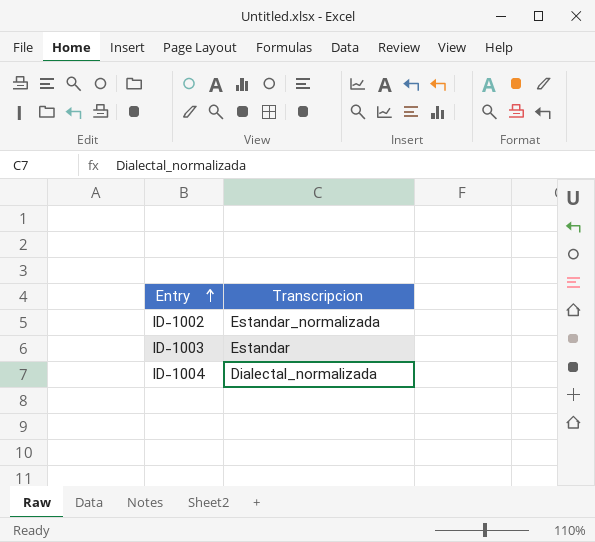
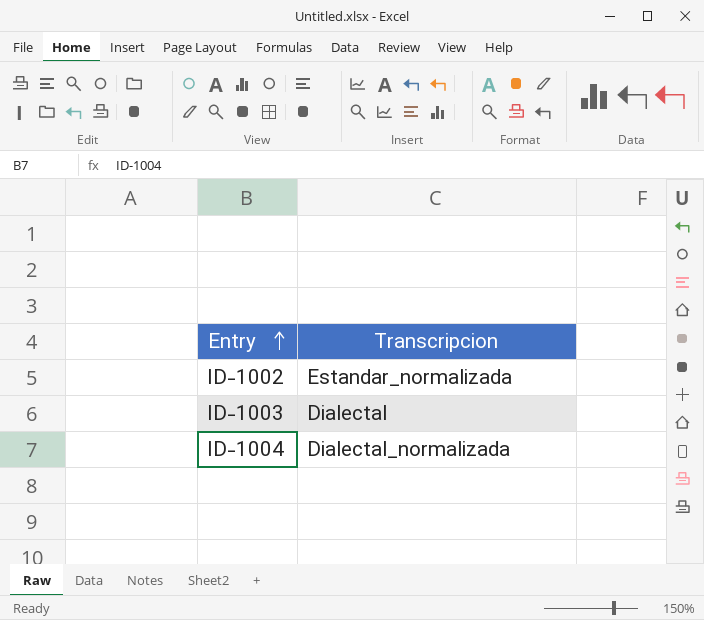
ID-1003 | Transcripcion: Estandar -> Dialectal

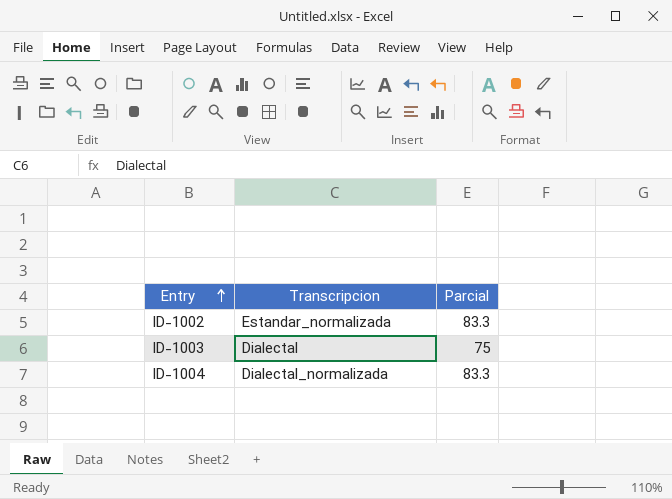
column Parcial | position: none -> 3

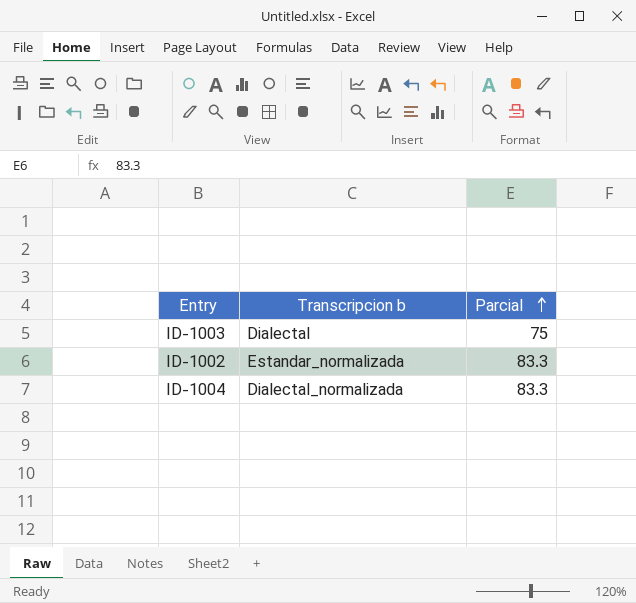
row order: Entry ascending -> Parcial ascending
column name: Transcripcion -> Transcripcion b

